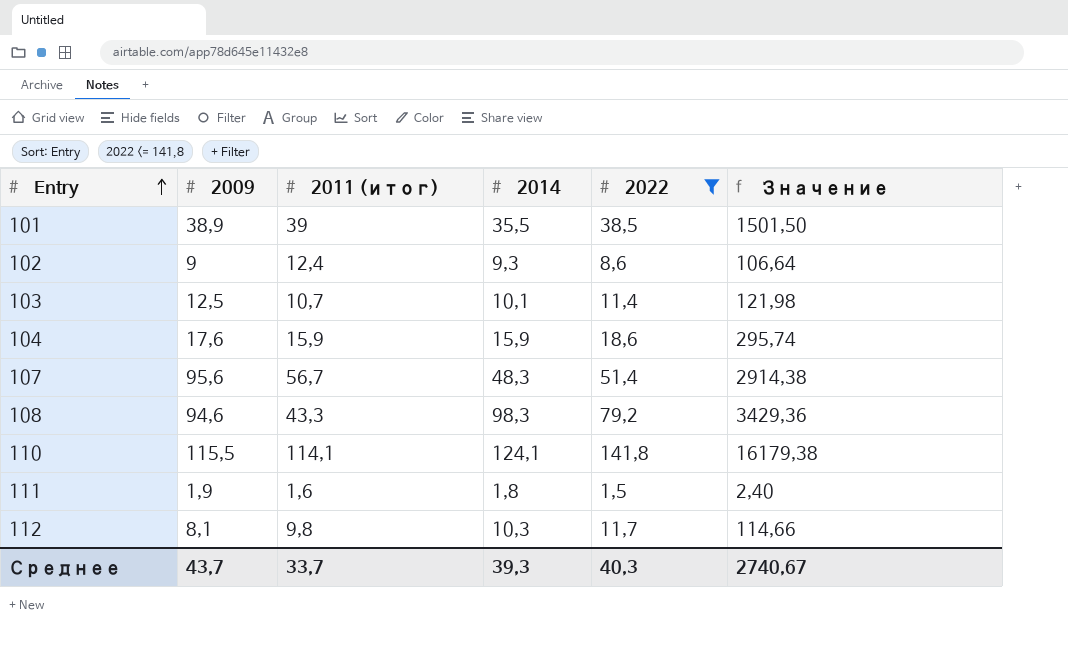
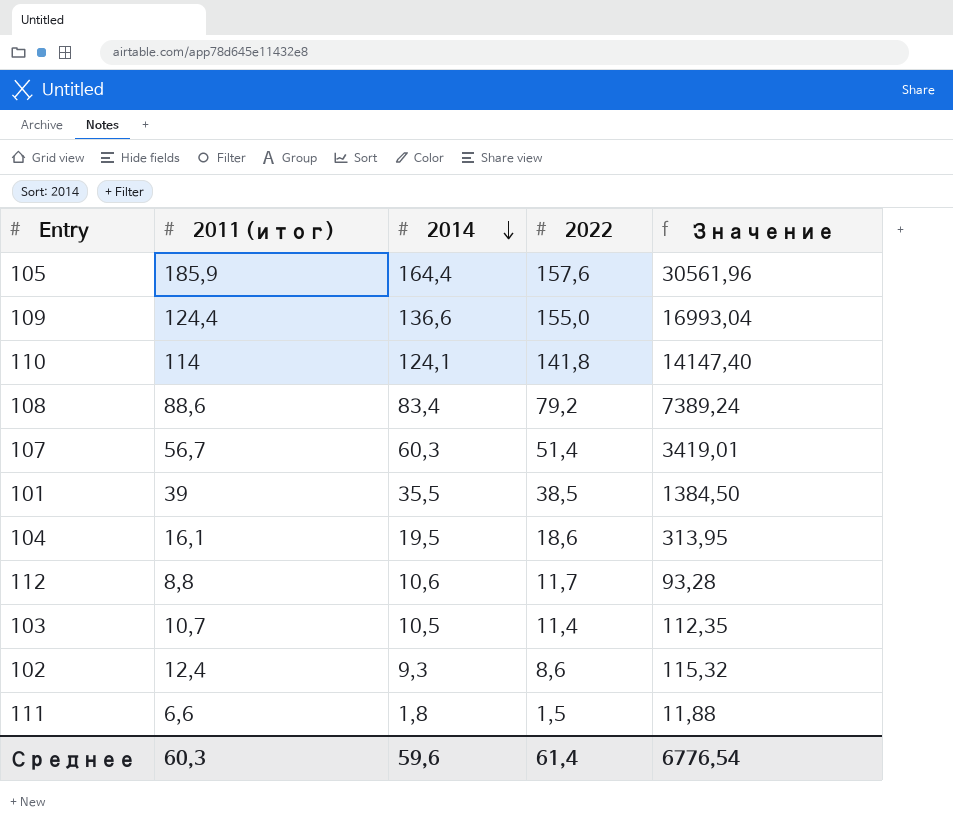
filter: 2022 <= 141,8 -> none
row order: Entry ascending -> 2014 descending
column 2009 | position: 2 -> none
column Значение | formula: [2011 (итог)] * [2022] -> [2011 (итог)] * [2014]
110 | 2011 (итог): 114,1 -> 114
108 | 2011 (итог): 43,3 -> 88,6
108 | 2014: 98,3 -> 83,4
107 | 2014: 48,3 -> 60,3
104 | 2011 (итог): 15,9 -> 16,1
104 | 2014: 15,9 -> 19,5
112 | 2011 (итог): 9,8 -> 8,8
112 | 2014: 10,3 -> 10,6
103 | 2014: 10,1 -> 10,5
111 | 2011 (итог): 1,6 -> 6,6
Среднее | 2011 (итог): 33,7 -> 60,3
Среднее | 2014: 39,3 -> 59,6
Среднее | 2022: 40,3 -> 61,4
Среднее | Значение: 2740,67 -> 6776,54

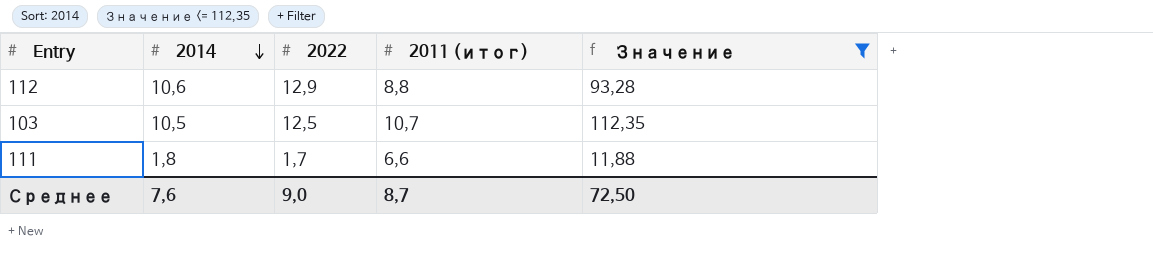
filter: none -> Значение <= 112,35
column 2011 (итог) | position: 2 -> 4
112 | 2022: 11,7 -> 12,9
103 | 2022: 11,4 -> 12,5
111 | 2022: 1,5 -> 1,7
Среднее | 2014: 59,6 -> 7,6
Среднее | 2022: 61,4 -> 9,0
Среднее | 2011 (итог): 60,3 -> 8,7
Среднее | Значение: 6776,54 -> 72,50

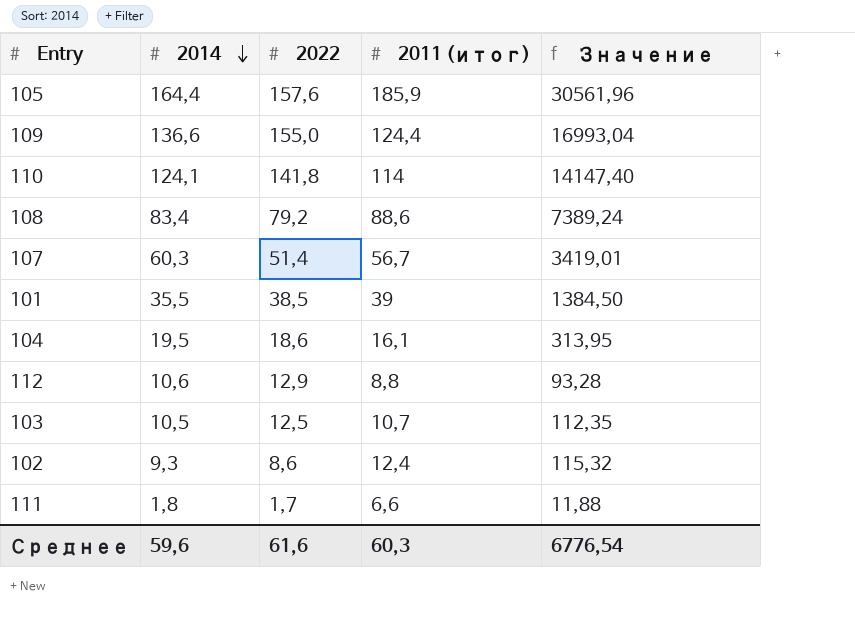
filter: Значение <= 112,35 -> none
Среднее | 2014: 7,6 -> 59,6
Среднее | 2022: 9,0 -> 61,6
Среднее | 2011 (итог): 8,7 -> 60,3
Среднее | Значение: 72,50 -> 6776,54

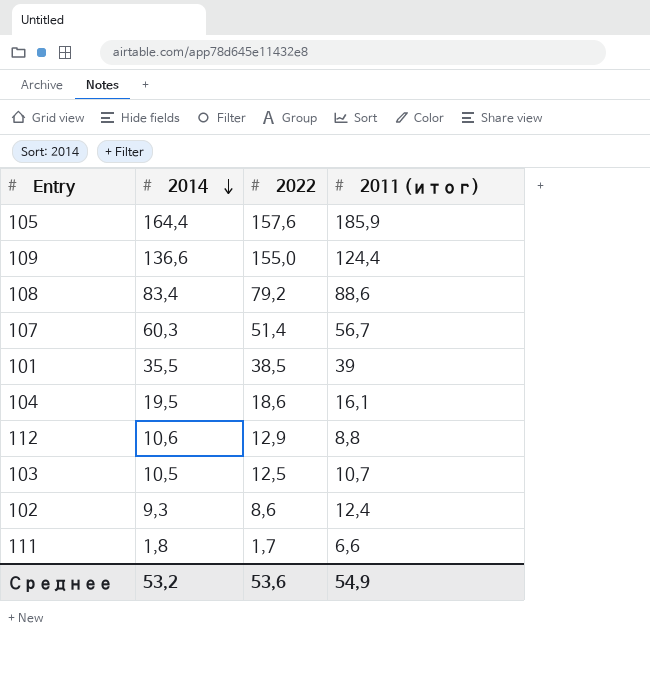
column Значение | formula: [2014] * [2011 (итог)] -> none
row 110: 124,1 | 141,8 | 114 | 14147,40 -> none
Среднее | 2014: 59,6 -> 53,2
Среднее | 2022: 61,6 -> 53,6
Среднее | 2011 (итог): 60,3 -> 54,9

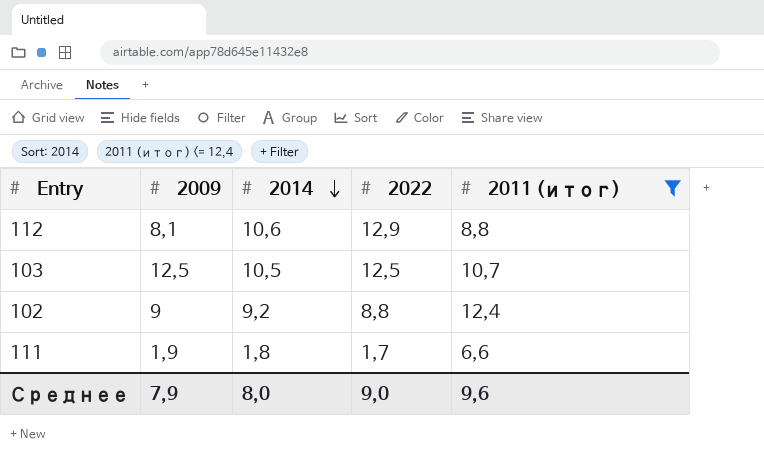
filter: none -> 2011 (итог) <= 12,4
column 2009 | position: none -> 2
102 | 2014: 9,3 -> 9,2
102 | 2022: 8,6 -> 8,8
Среднее | 2014: 53,2 -> 8,0
Среднее | 2022: 53,6 -> 9,0
Среднее | 2011 (итог): 54,9 -> 9,6

